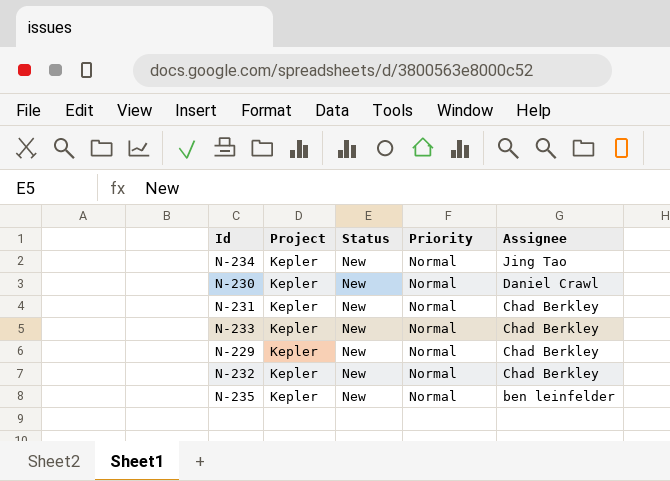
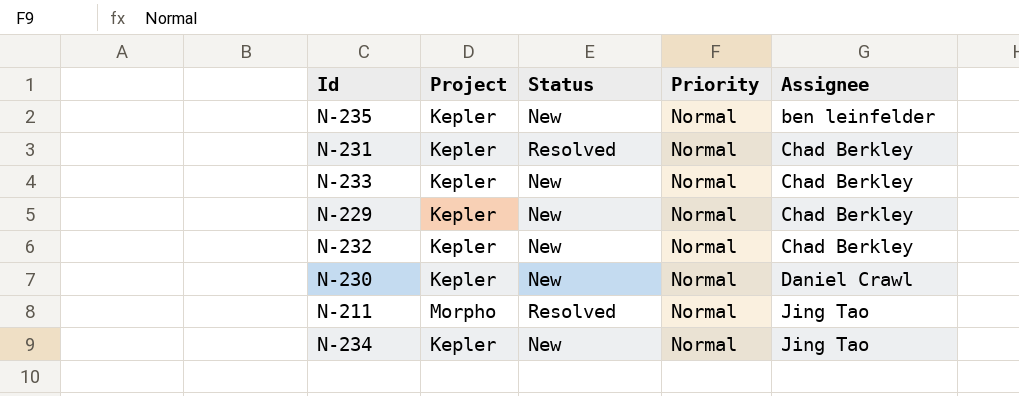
row order: Assignee descending -> Assignee ascending
N-231 | Status: New -> Resolved
row N-211: none -> Morpho | Resolved | Normal | Jing Tao

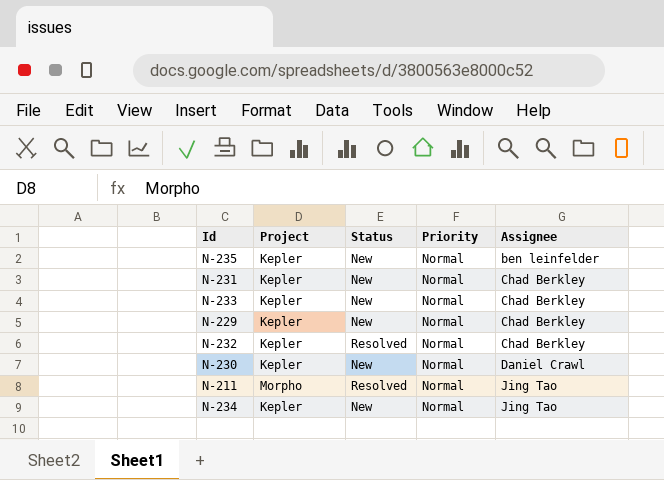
N-231 | Status: Resolved -> New
N-232 | Status: New -> Resolved

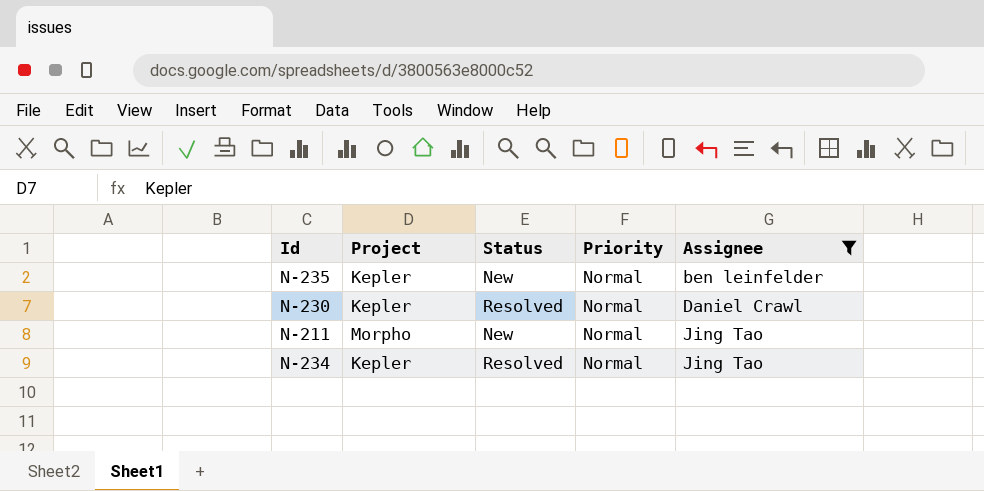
filter: none -> Assignee != Chad Berkley
N-230 | Status: New -> Resolved
N-211 | Status: Resolved -> New
N-234 | Status: New -> Resolved

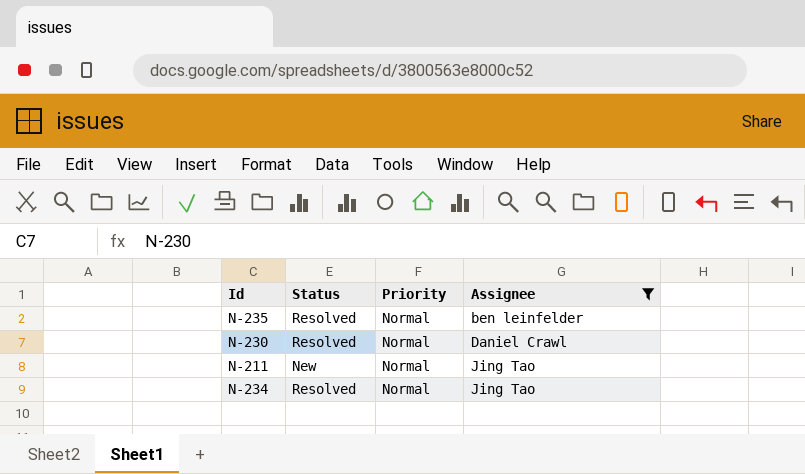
column Project | position: 2 -> none
N-235 | Status: New -> Resolved

